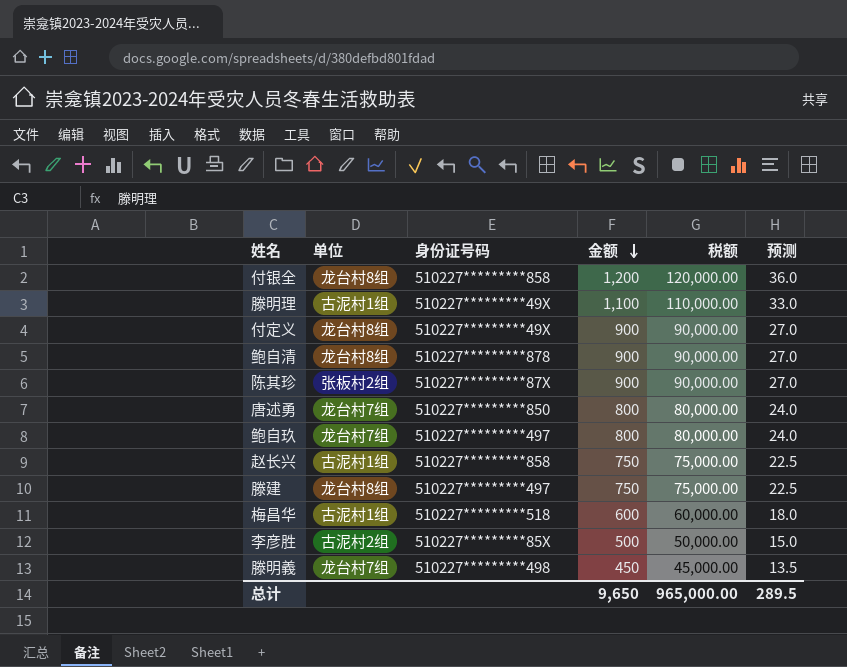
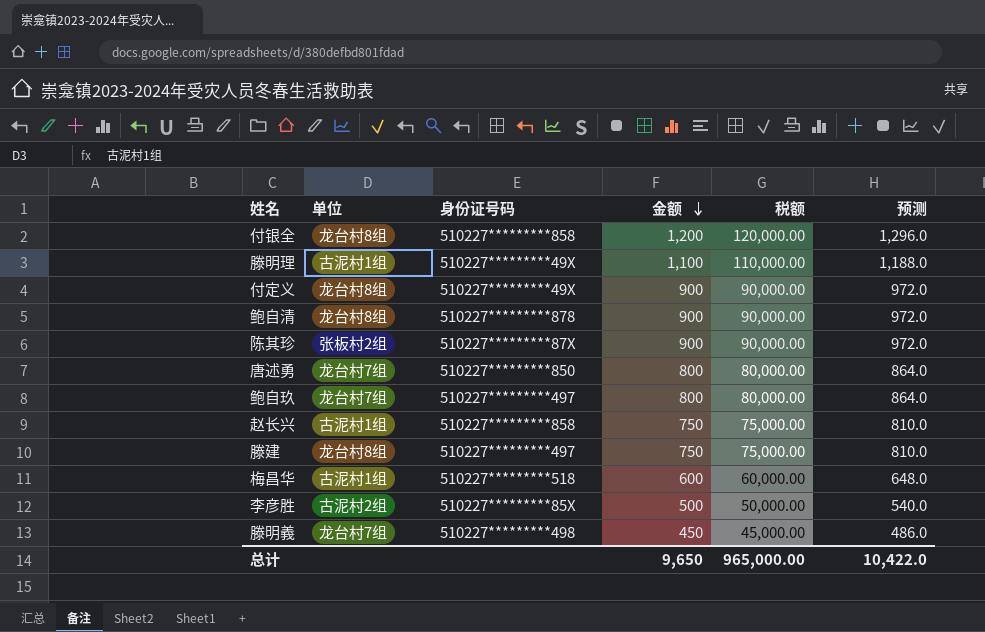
column 预测 | formula: [金额] * 0.03 -> [金额] * 1.08
总计 | 预测: 289.5 -> 10,422.0

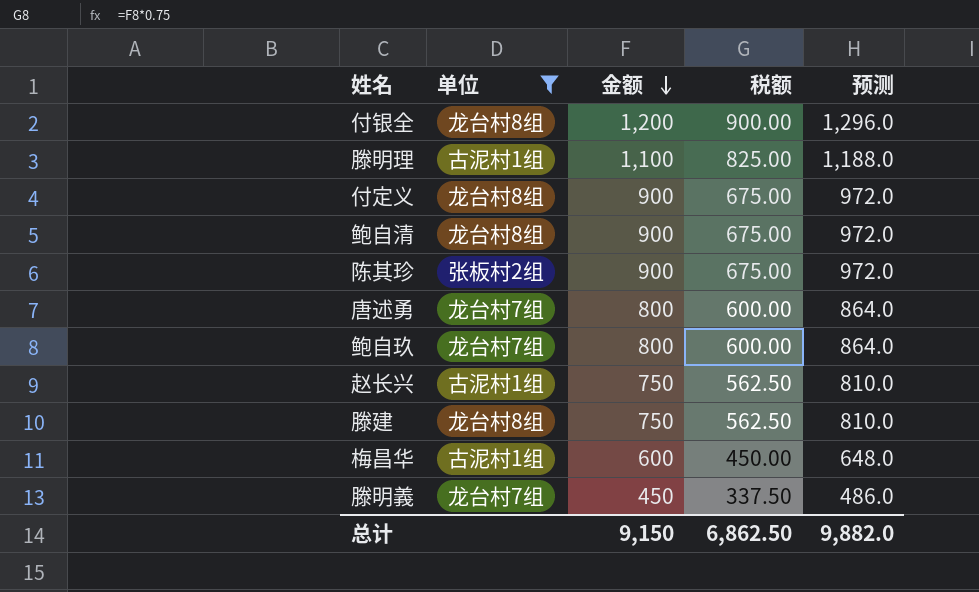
filter: none -> 单位 != 古泥村2组
column 身份证号码 | position: 3 -> none
column 税额 | formula: [金额] * 100 -> [金额] * 0.75
总计 | 金额: 9,650 -> 9,150
总计 | 税额: 965,000.00 -> 6,862.50
总计 | 预测: 10,422.0 -> 9,882.0

